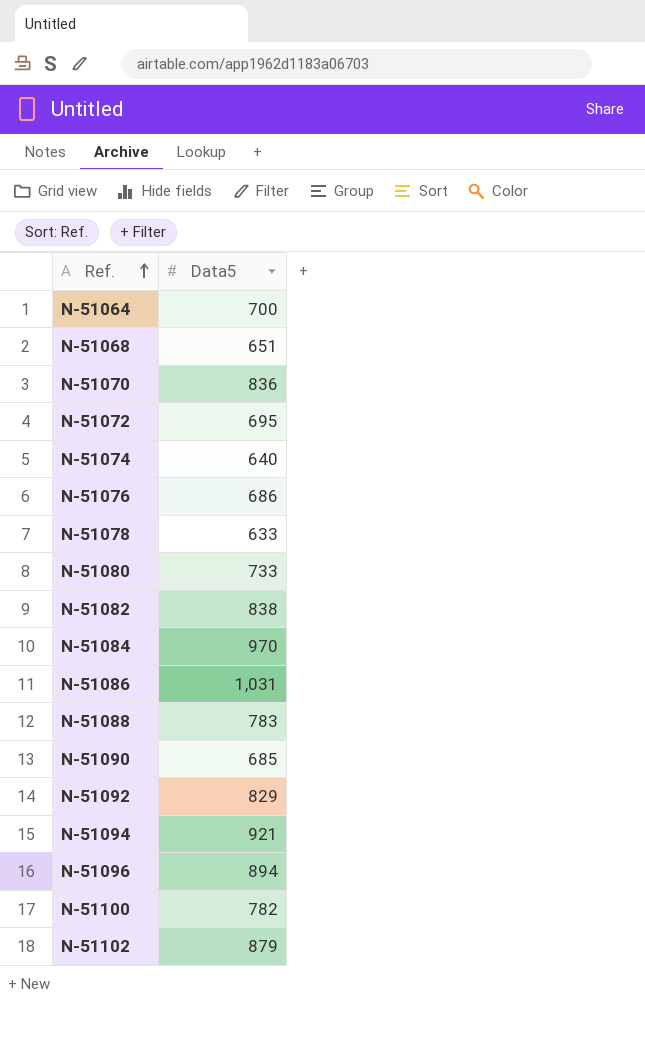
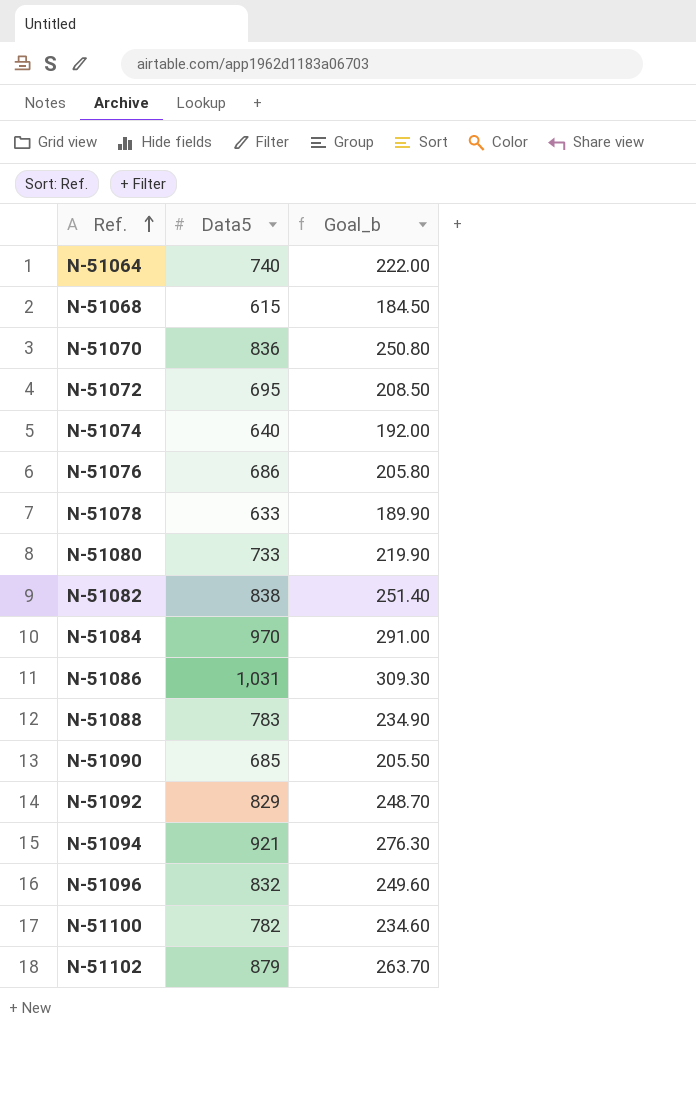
column Goal_b | formula: none -> [Data5] * 0.3
N-51064 | Data5: 700 -> 740
N-51068 | Data5: 651 -> 615
N-51096 | Data5: 894 -> 832

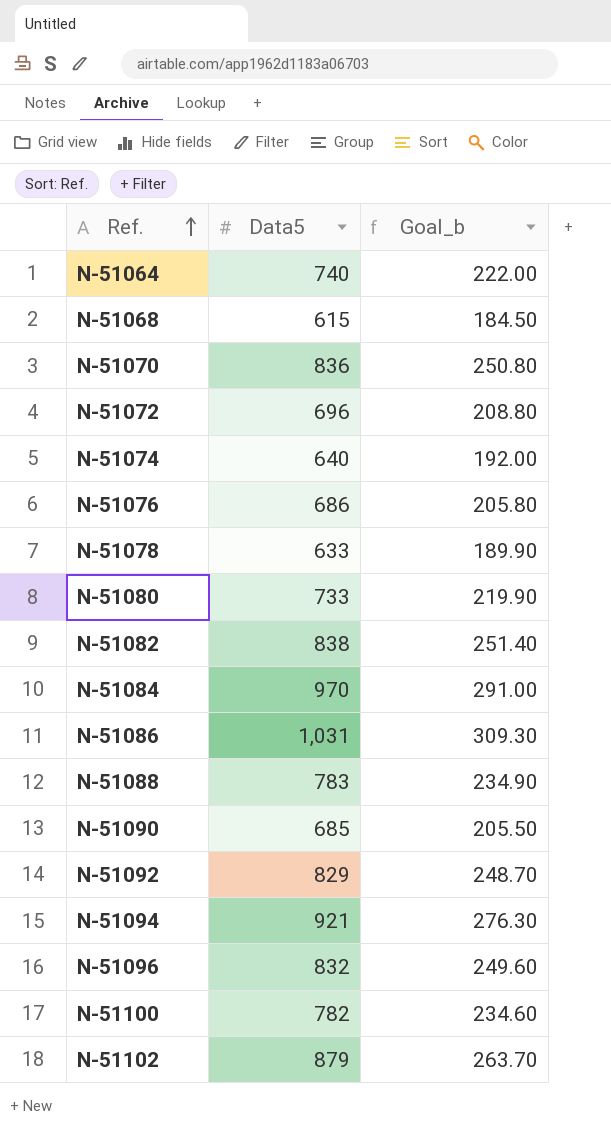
N-51072 | Data5: 695 -> 696
N-51072 | Goal_b: 208.50 -> 208.80

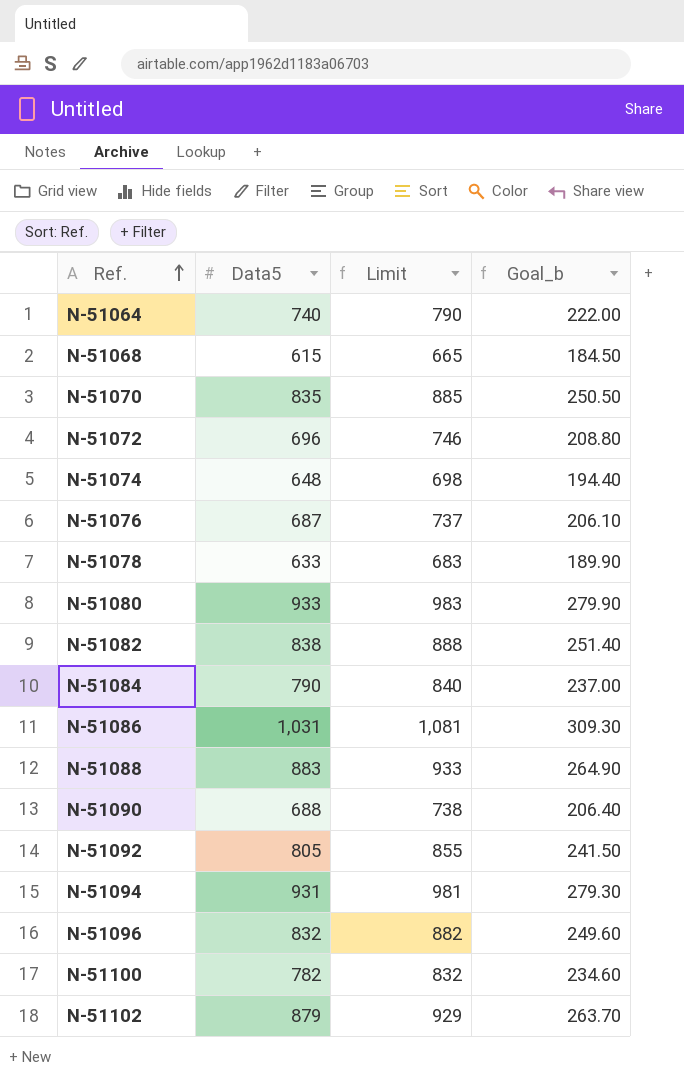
column Limit | formula: none -> [Data5] + 50
N-51070 | Data5: 836 -> 835
N-51070 | Goal_b: 250.80 -> 250.50
N-51074 | Data5: 640 -> 648
N-51074 | Goal_b: 192.00 -> 194.40
N-51076 | Data5: 686 -> 687
N-51076 | Goal_b: 205.80 -> 206.10
N-51080 | Data5: 733 -> 933
N-51080 | Goal_b: 219.90 -> 279.90
N-51084 | Data5: 970 -> 790
N-51084 | Goal_b: 291.00 -> 237.00
N-51088 | Data5: 783 -> 883
N-51088 | Goal_b: 234.90 -> 264.90
N-51090 | Data5: 685 -> 688
N-51090 | Goal_b: 205.50 -> 206.40
N-51092 | Data5: 829 -> 805
N-51092 | Goal_b: 248.70 -> 241.50
N-51094 | Data5: 921 -> 931
N-51094 | Goal_b: 276.30 -> 279.30

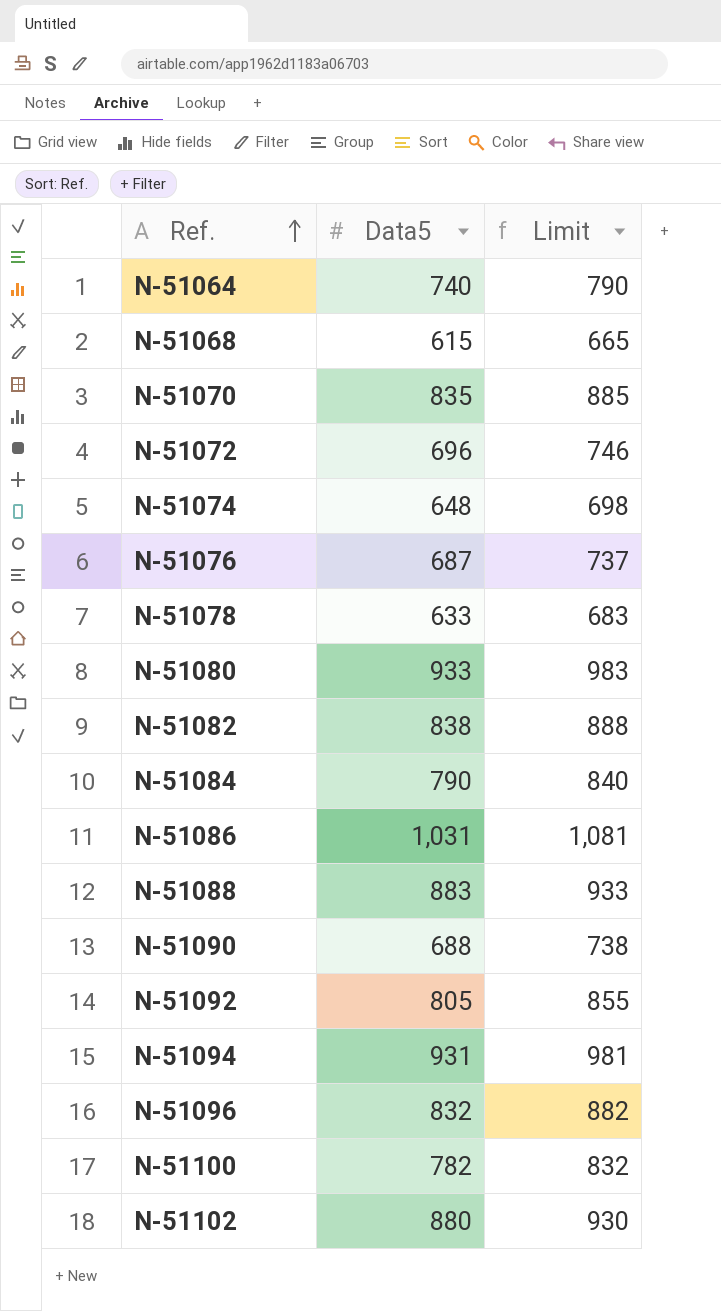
column Goal_b | formula: [Data5] * 0.3 -> none
N-51102 | Data5: 879 -> 880
N-51102 | Limit: 929 -> 930

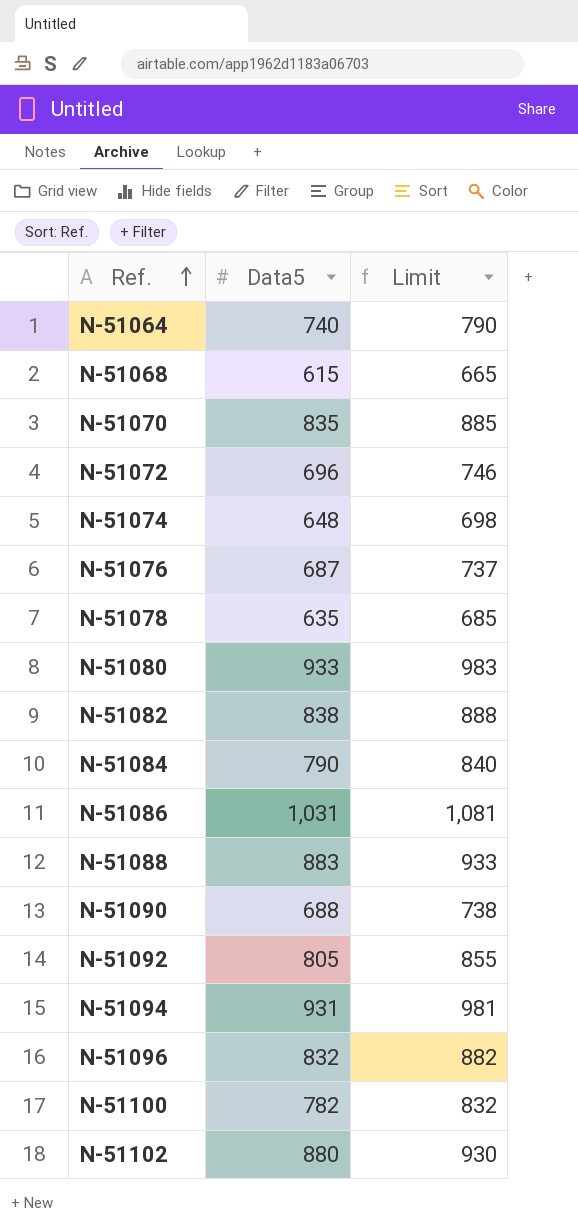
N-51078 | Data5: 633 -> 635
N-51078 | Limit: 683 -> 685

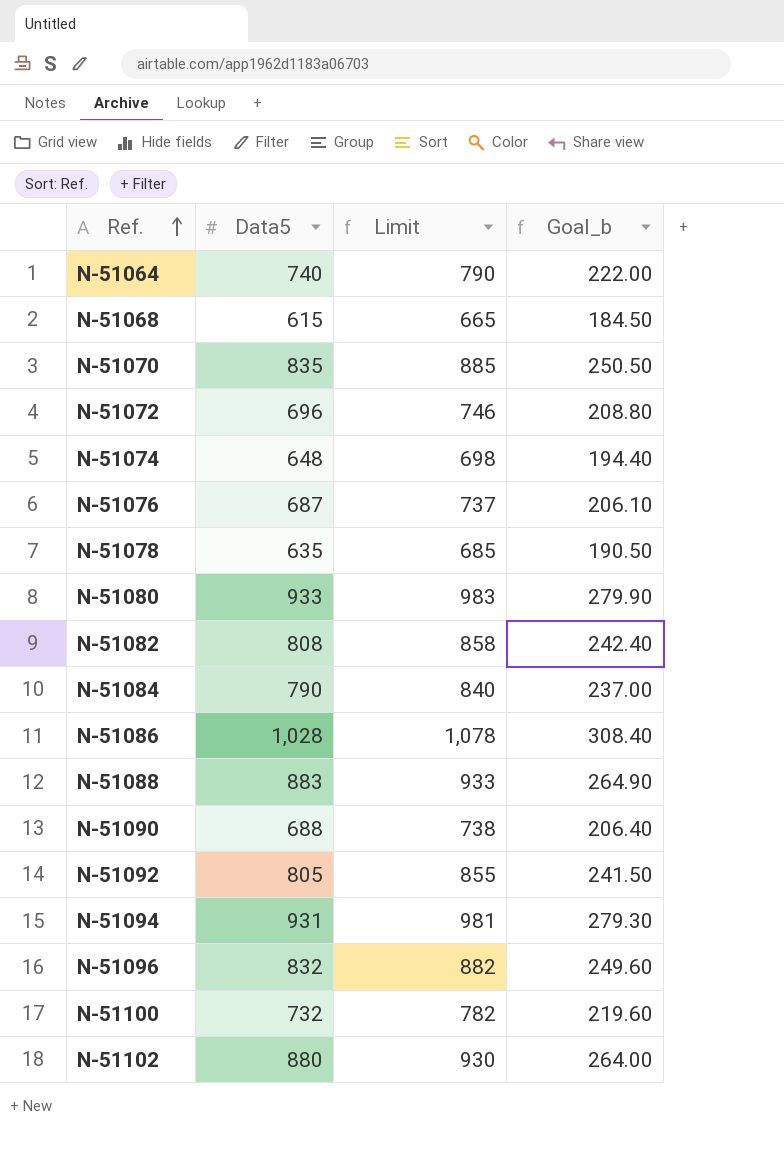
column Goal_b | formula: none -> [Data5] * 0.3
N-51082 | Data5: 838 -> 808
N-51082 | Limit: 888 -> 858
N-51086 | Data5: 1,031 -> 1,028
N-51086 | Limit: 1,081 -> 1,078
N-51100 | Data5: 782 -> 732
N-51100 | Limit: 832 -> 782

